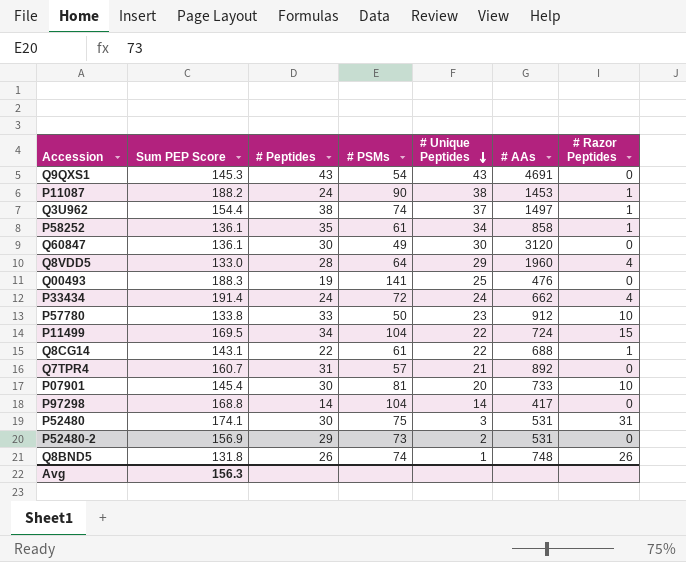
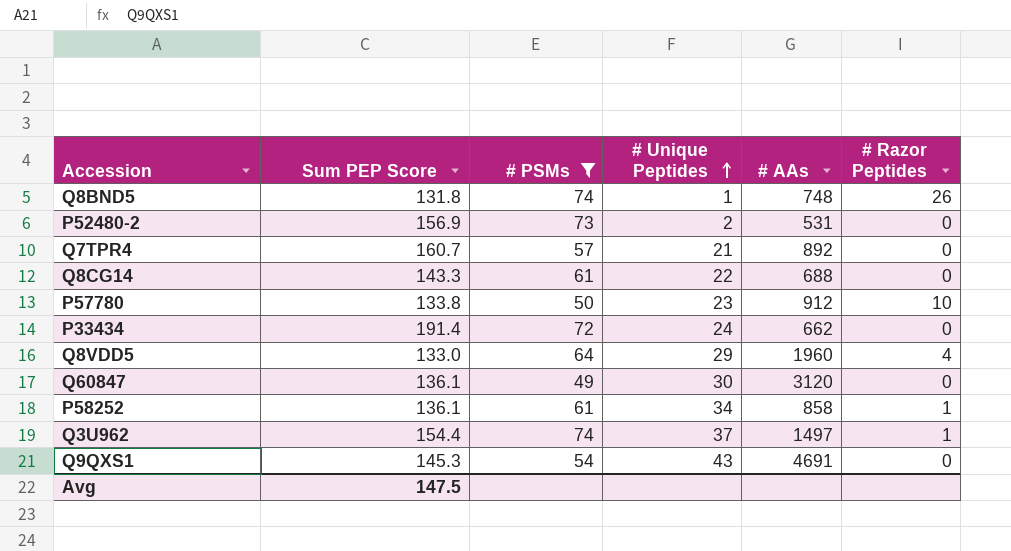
filter: none -> # PSMs <= 74
row order: # Unique Peptides descending -> # Unique Peptides ascending
column # Peptides | position: 3 -> none
Q8CG14 | Sum PEP Score: 143.1 -> 143.3
Q8CG14 | # Razor Peptides: 1 -> 0
P33434 | # Razor Peptides: 4 -> 0
Avg | Sum PEP Score: 156.3 -> 147.5

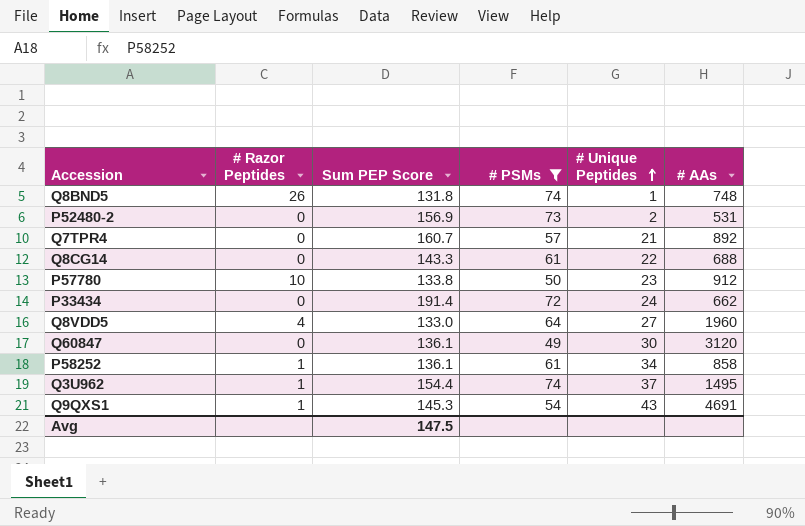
column # Razor Peptides | position: 6 -> 2
Q8VDD5 | # Unique Peptides: 29 -> 27
Q3U962 | # AAs: 1497 -> 1495
Q9QXS1 | # Razor Peptides: 0 -> 1

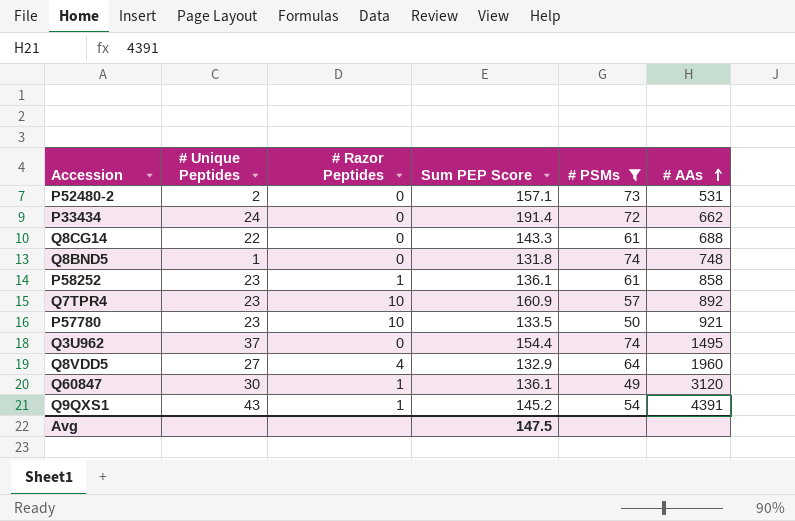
row order: # Unique Peptides ascending -> # AAs ascending
column # Unique Peptides | position: 5 -> 2
P52480-2 | Sum PEP Score: 156.9 -> 157.1
Q8BND5 | # Razor Peptides: 26 -> 0
P58252 | # Unique Peptides: 34 -> 23
Q7TPR4 | # Unique Peptides: 21 -> 23
Q7TPR4 | # Razor Peptides: 0 -> 10
Q7TPR4 | Sum PEP Score: 160.7 -> 160.9
P57780 | Sum PEP Score: 133.8 -> 133.5
P57780 | # AAs: 912 -> 921
Q3U962 | # Razor Peptides: 1 -> 0
Q8VDD5 | Sum PEP Score: 133.0 -> 132.9
Q60847 | # Razor Peptides: 0 -> 1
Q9QXS1 | Sum PEP Score: 145.3 -> 145.2
Q9QXS1 | # AAs: 4691 -> 4391

